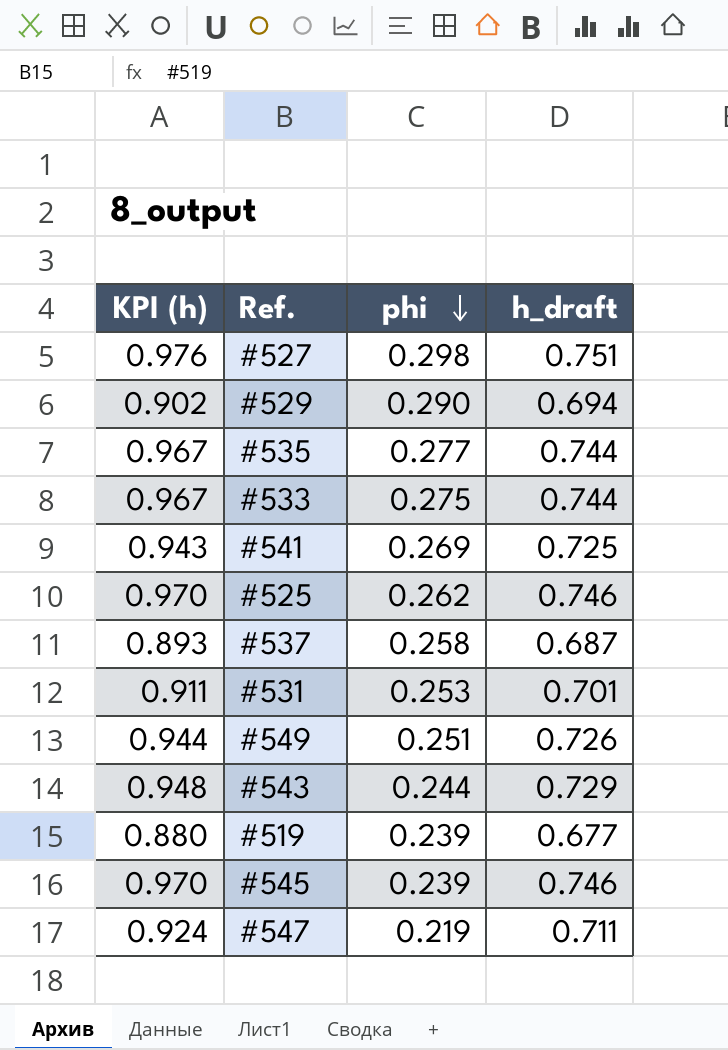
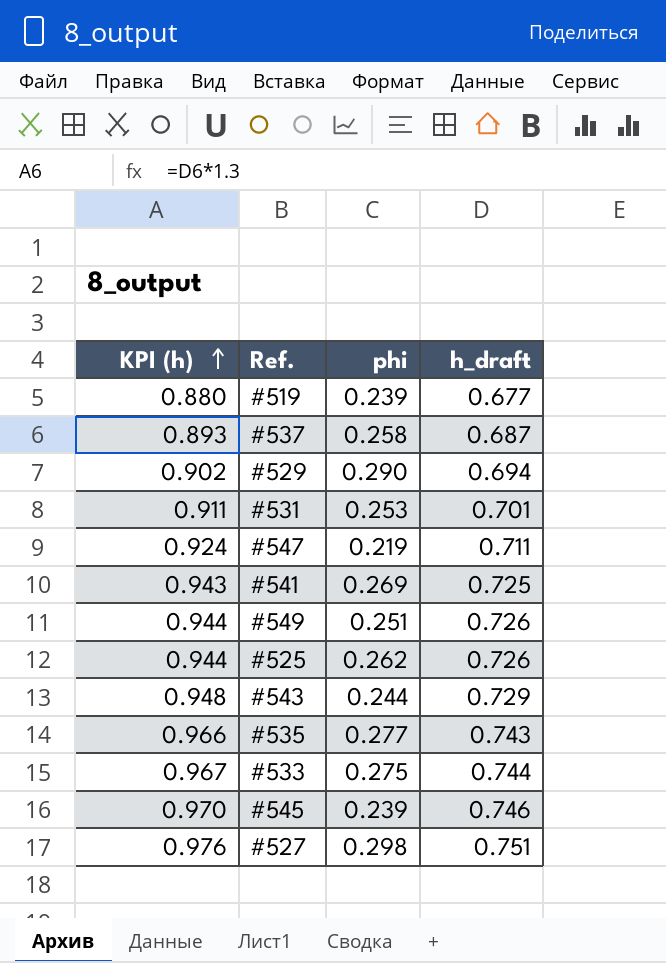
row order: phi descending -> KPI (h) ascending
#525 | KPI (h): 0.970 -> 0.944
#525 | h_draft: 0.746 -> 0.726
#535 | KPI (h): 0.967 -> 0.966
#535 | h_draft: 0.744 -> 0.743

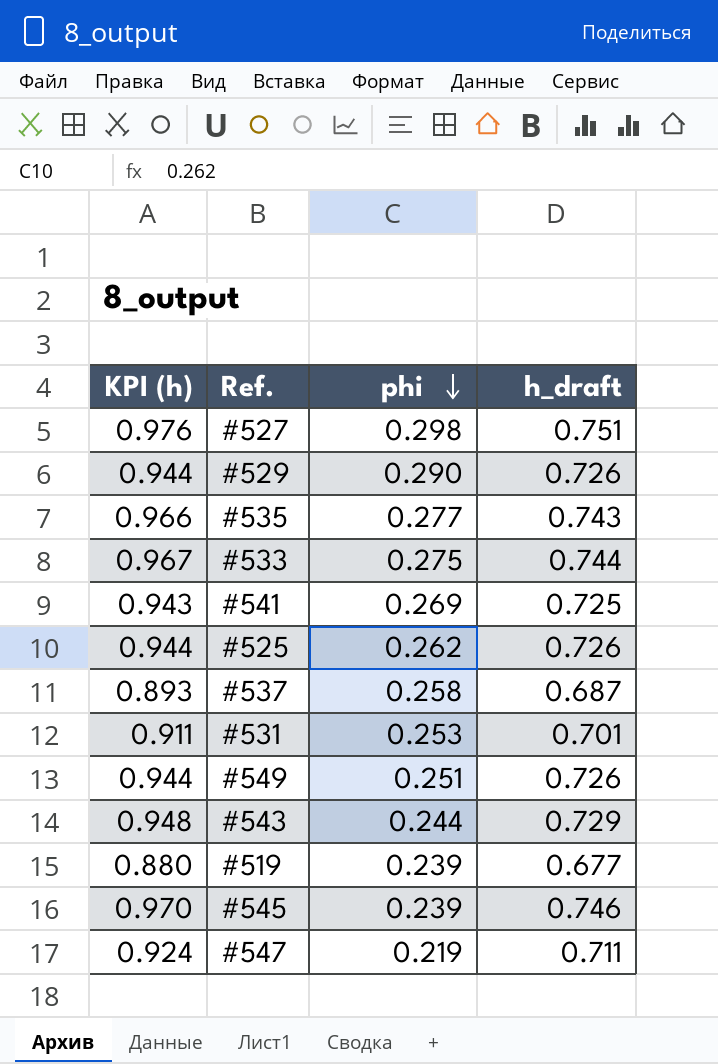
row order: KPI (h) ascending -> phi descending
#529 | KPI (h): 0.902 -> 0.944
#529 | h_draft: 0.694 -> 0.726

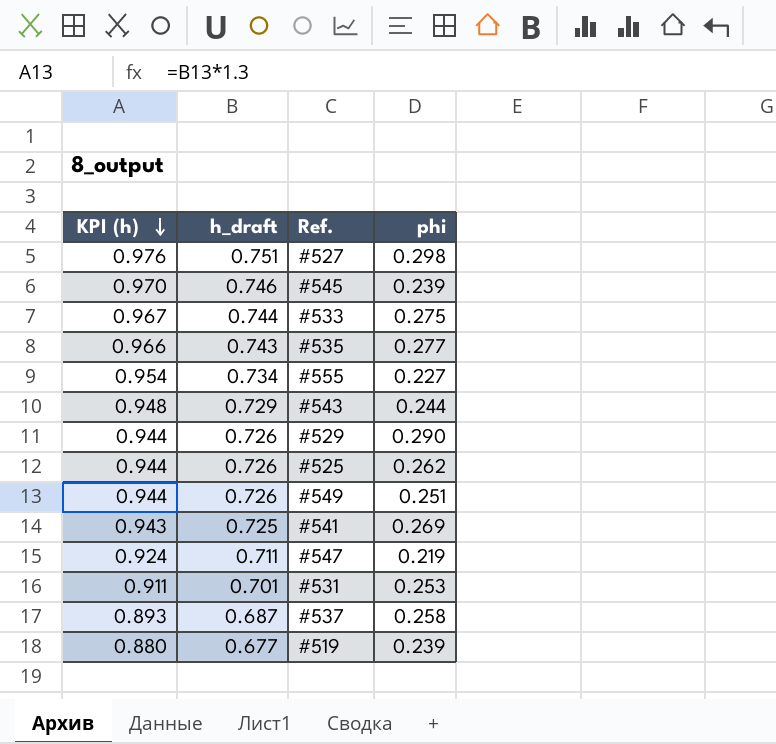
row order: phi descending -> KPI (h) descending
column h_draft | position: 4 -> 2
row #555: none -> 0.954 | 0.734 | 0.227

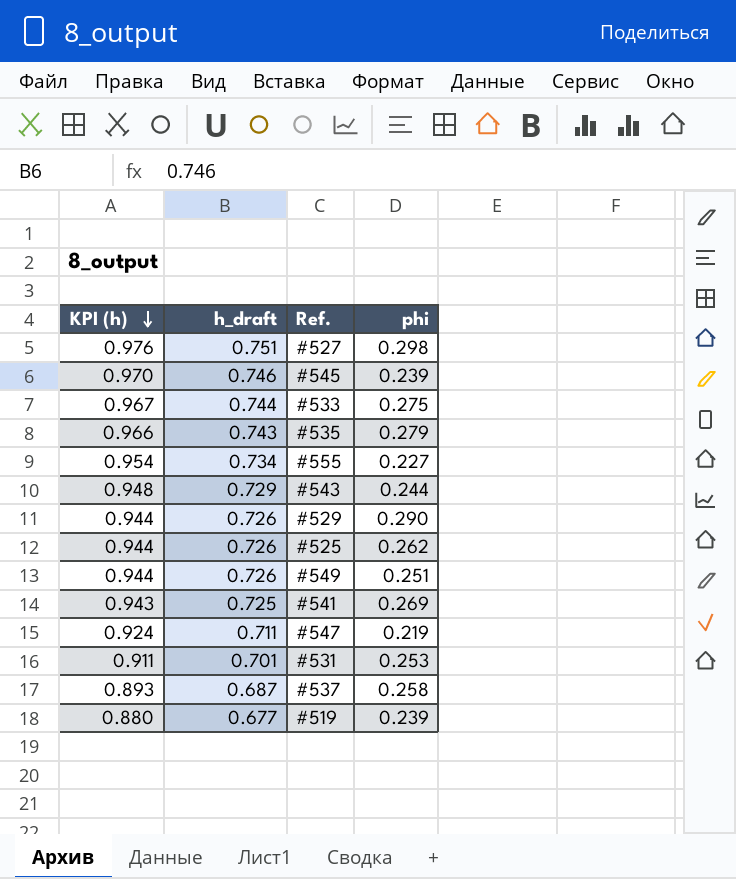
#535 | phi: 0.277 -> 0.279

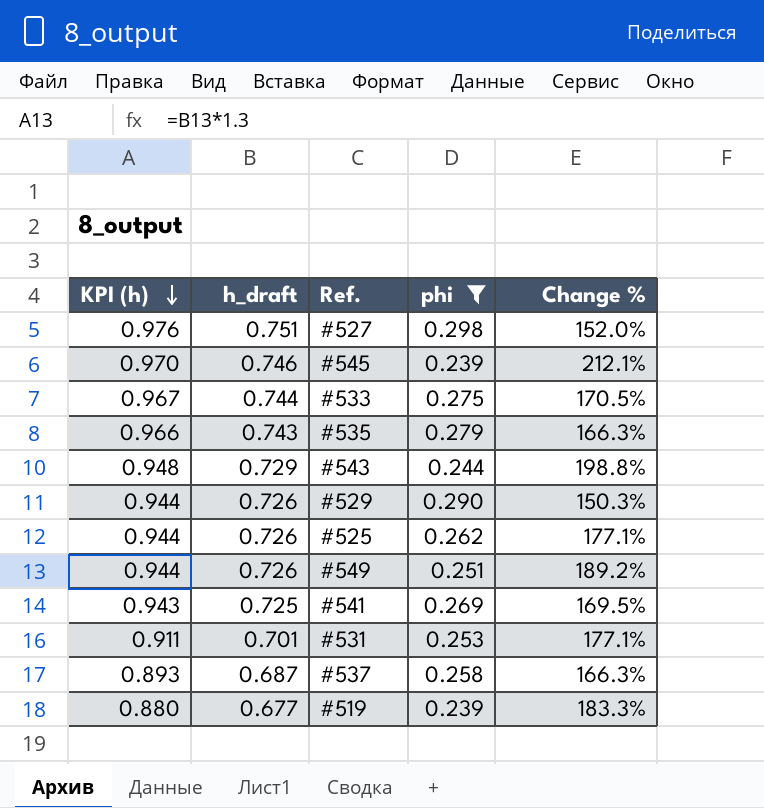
filter: none -> phi >= 0.239
column Change % | formula: none -> ([h_draft] - [phi]) / [phi]

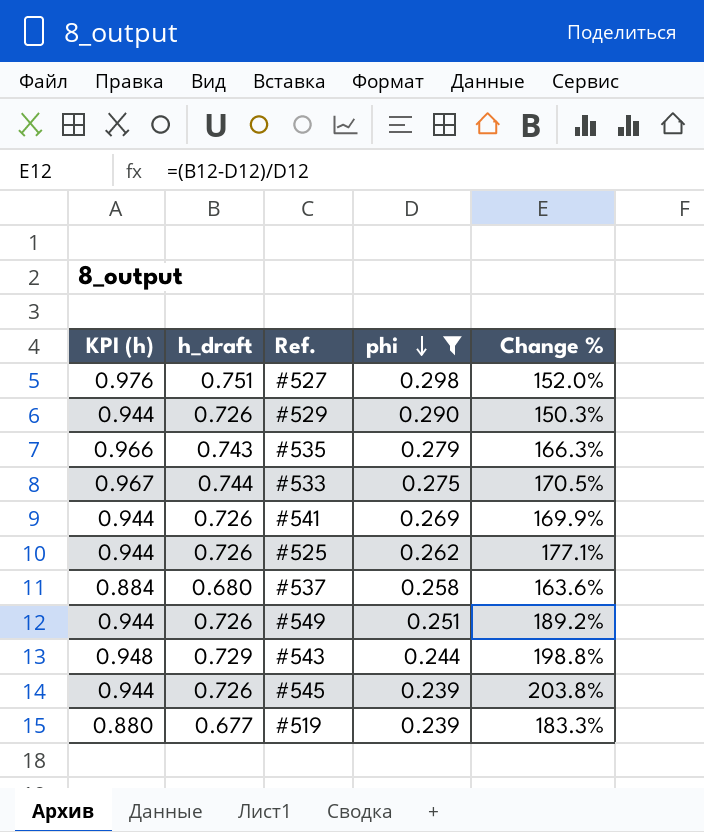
row order: KPI (h) descending -> phi descending
row #531: 0.911 | 0.701 | 0.253 | 177.1% -> none
#541 | KPI (h): 0.943 -> 0.944
#541 | h_draft: 0.725 -> 0.726
#541 | Change %: 169.5% -> 169.9%
#537 | KPI (h): 0.893 -> 0.884
#537 | h_draft: 0.687 -> 0.680
#537 | Change %: 166.3% -> 163.6%
#545 | KPI (h): 0.970 -> 0.944
#545 | h_draft: 0.746 -> 0.726
#545 | Change %: 212.1% -> 203.8%

